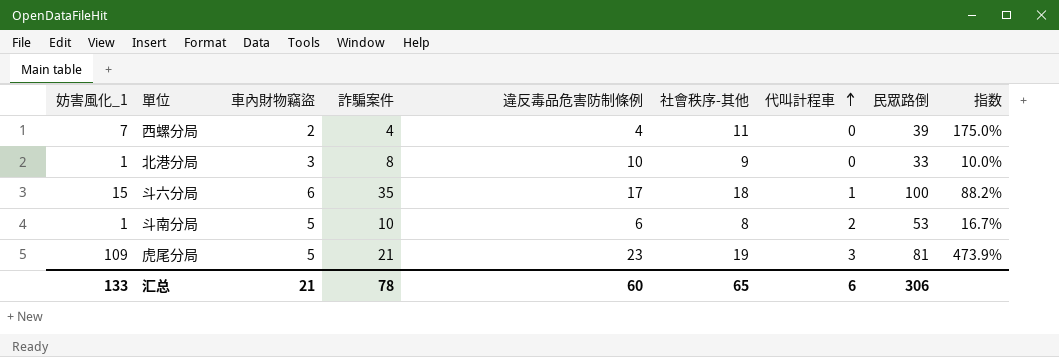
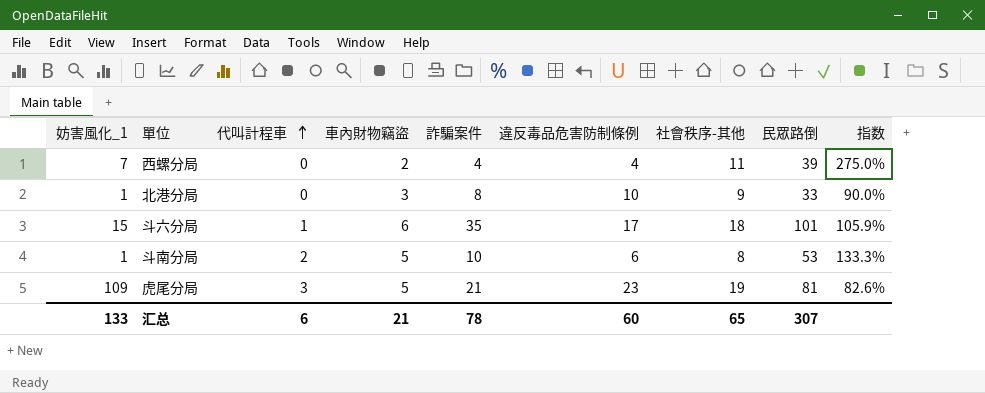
column 代叫計程車 | position: 7 -> 3
column 指数 | formula: [妨害風化_1] / [違反毒品危害防制條例] -> [社會秩序-其他] / [違反毒品危害防制條例]
斗六分局 | 民眾路倒: 100 -> 101
汇总 | 民眾路倒: 306 -> 307

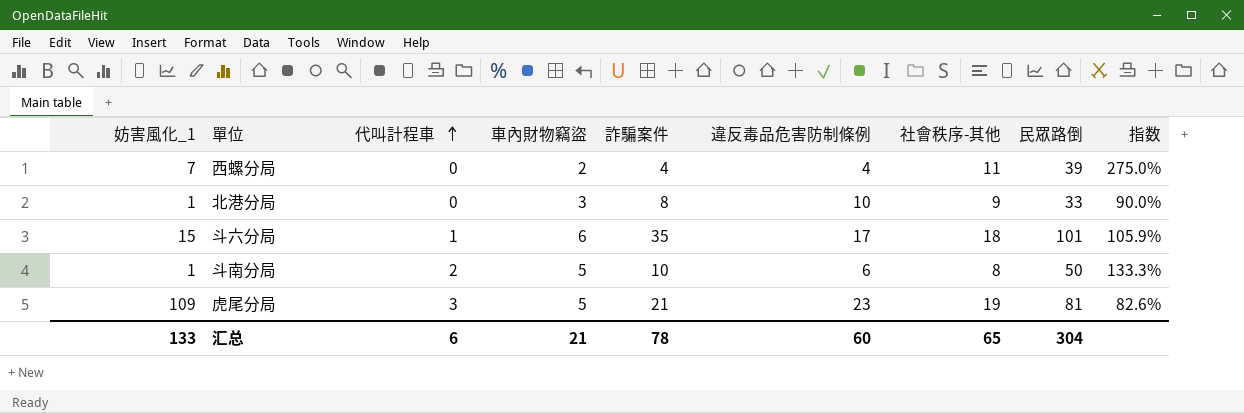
斗南分局 | 民眾路倒: 53 -> 50
汇总 | 民眾路倒: 307 -> 304

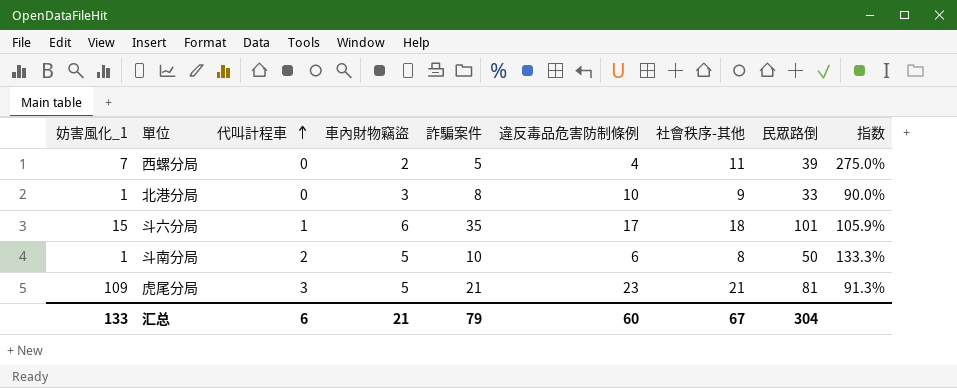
西螺分局 | 詐騙案件: 4 -> 5
虎尾分局 | 社會秩序-其他: 19 -> 21
虎尾分局 | 指数: 82.6% -> 91.3%
汇总 | 詐騙案件: 78 -> 79
汇总 | 社會秩序-其他: 65 -> 67

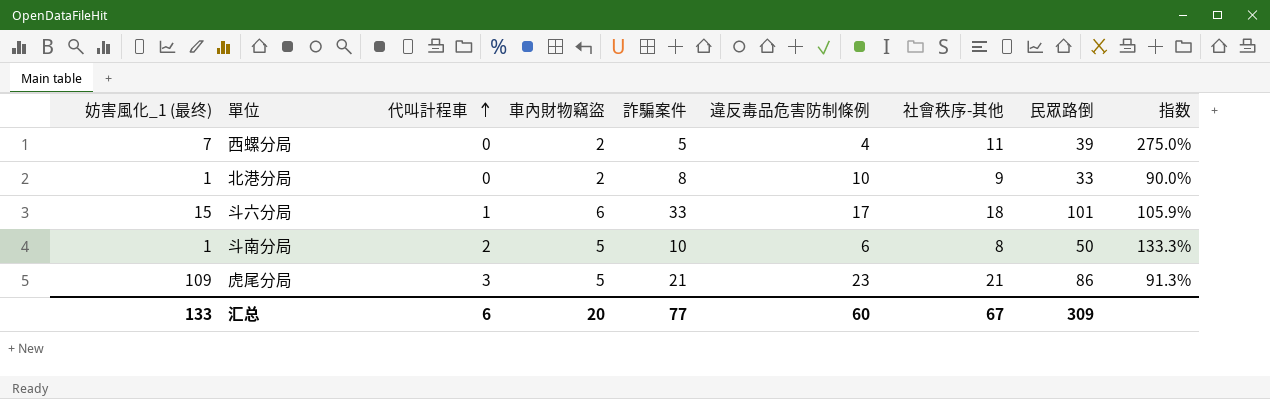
column name: 妨害風化_1 -> 妨害風化_1 (最终)
北港分局 | 車內財物竊盜: 3 -> 2
斗六分局 | 詐騙案件: 35 -> 33
虎尾分局 | 民眾路倒: 81 -> 86
汇总 | 車內財物竊盜: 21 -> 20
汇总 | 詐騙案件: 79 -> 77
汇总 | 民眾路倒: 304 -> 309

